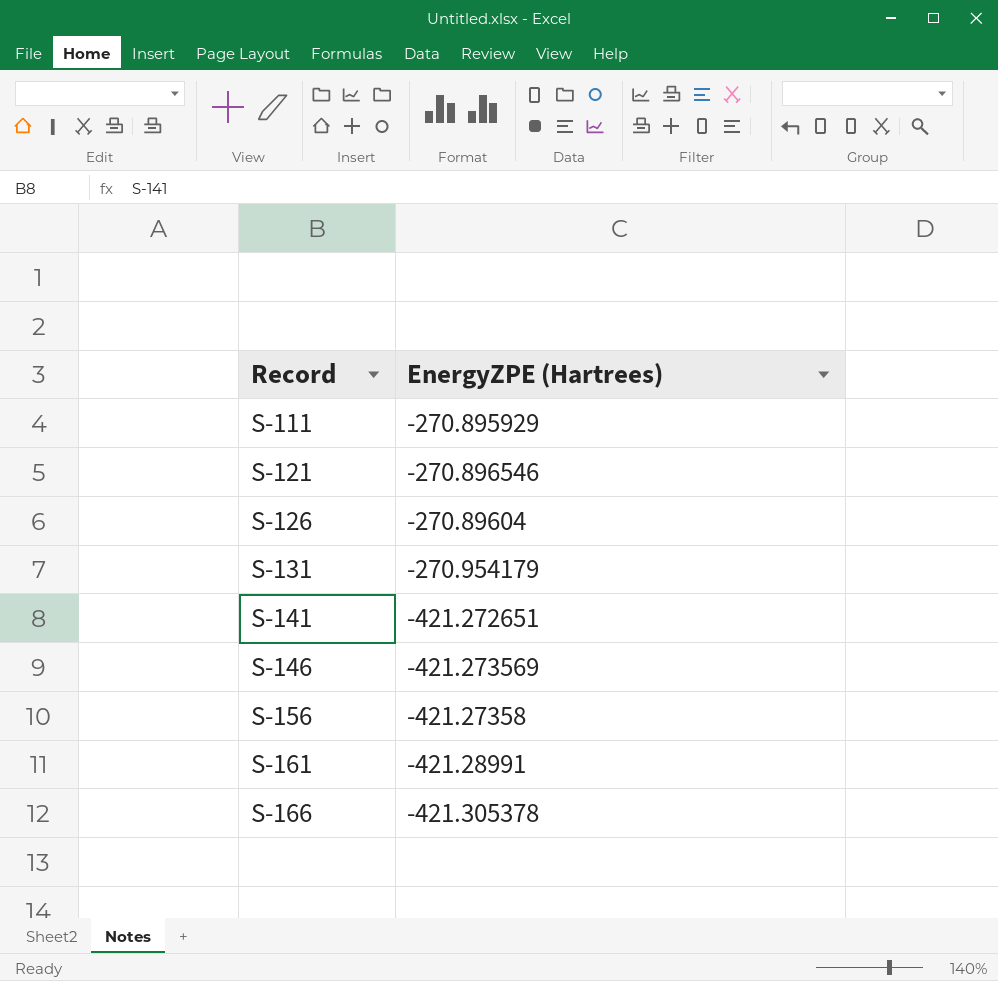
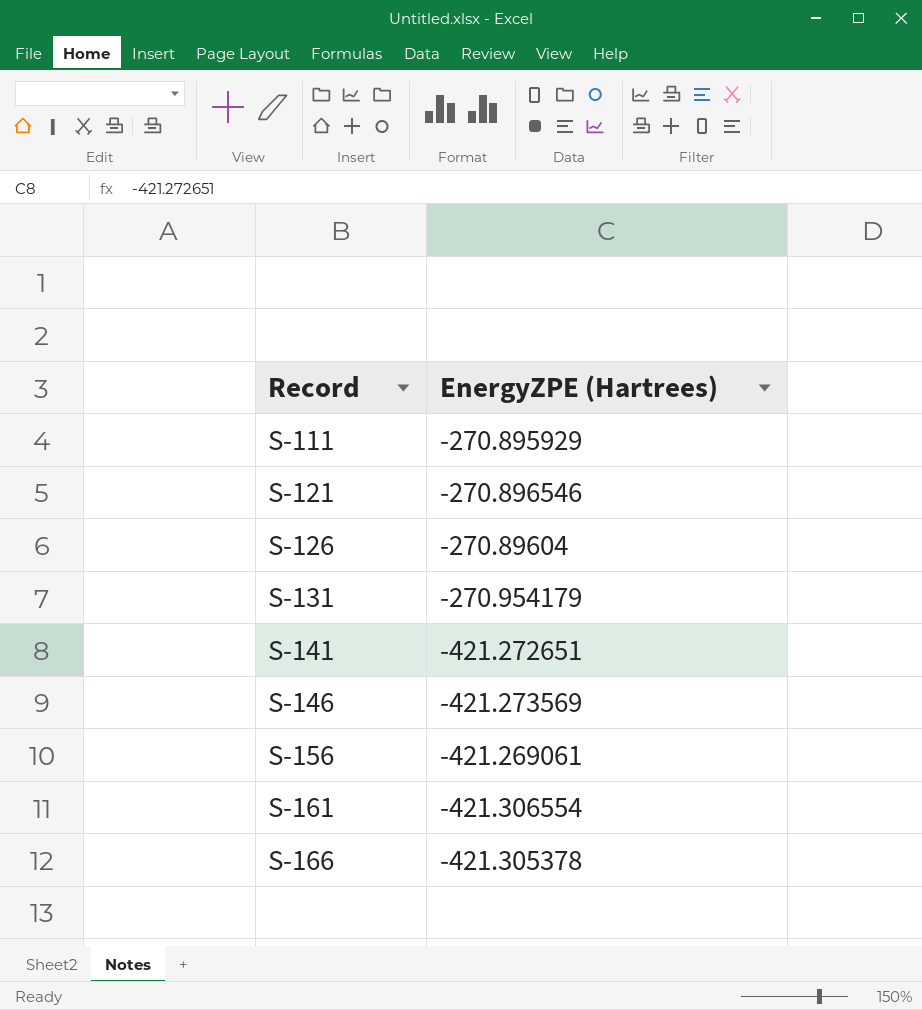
S-156 | EnergyZPE (Hartrees): -421.27358 -> -421.269061
S-161 | EnergyZPE (Hartrees): -421.28991 -> -421.306554

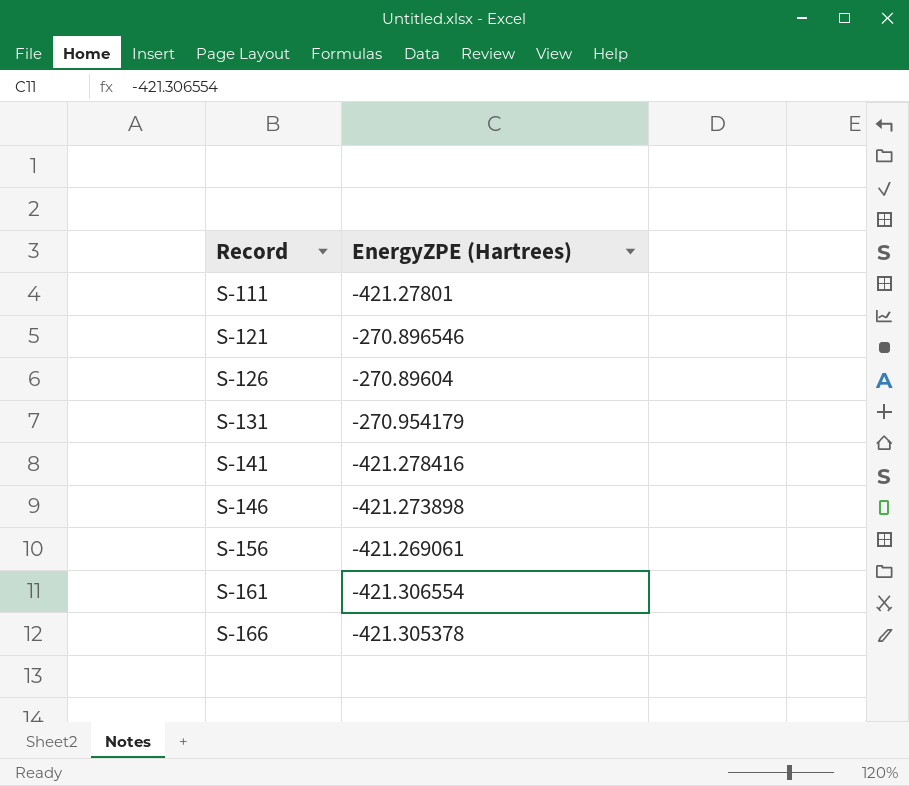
S-111 | EnergyZPE (Hartrees): -270.895929 -> -421.27801
S-141 | EnergyZPE (Hartrees): -421.272651 -> -421.278416
S-146 | EnergyZPE (Hartrees): -421.273569 -> -421.273898

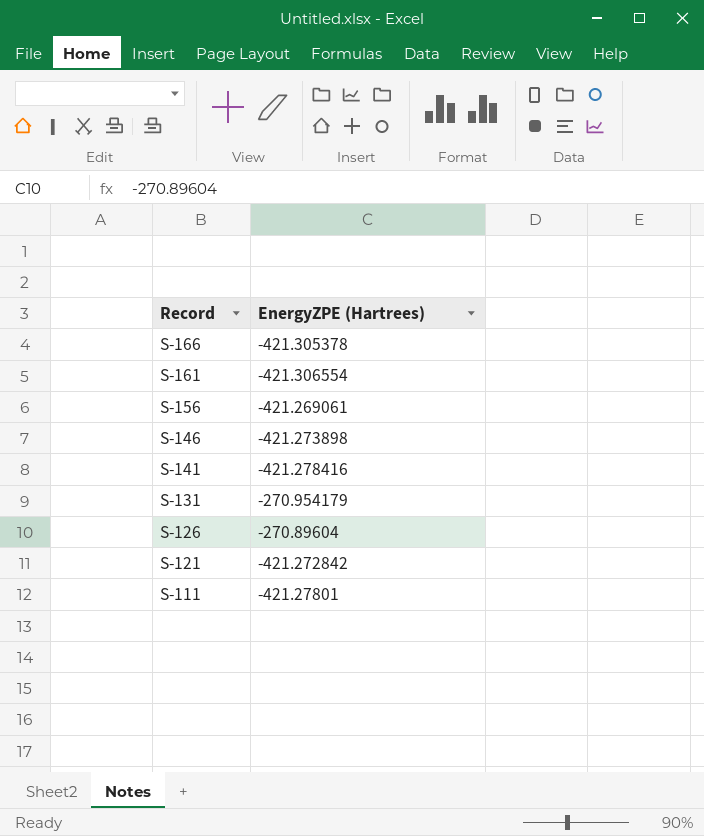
row order: Record ascending -> Record descending
S-121 | EnergyZPE (Hartrees): -270.896546 -> -421.272842

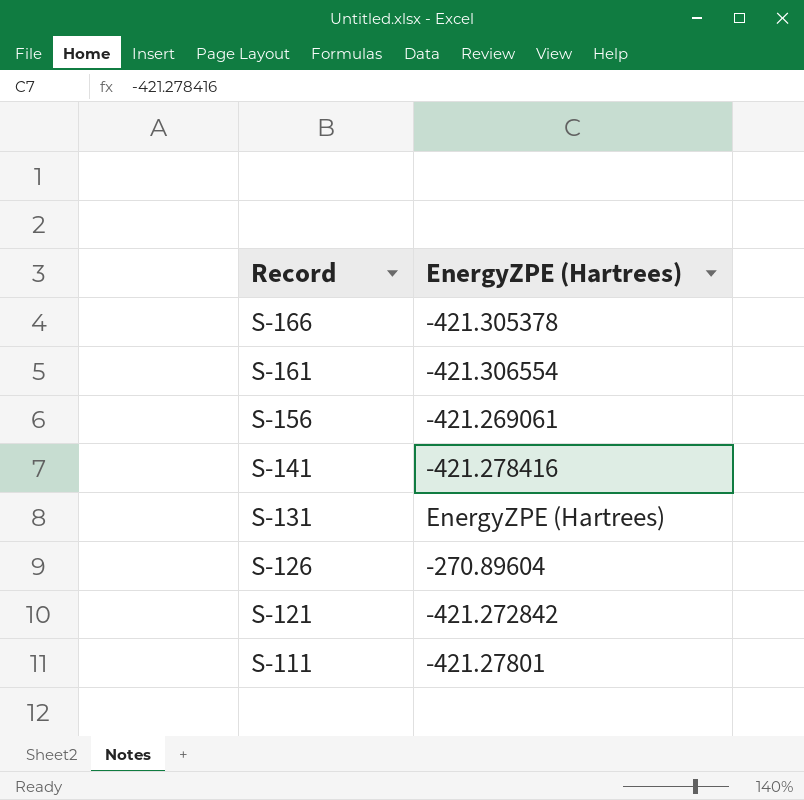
row S-146: -421.273898 -> none
S-131 | EnergyZPE (Hartrees): -270.954179 -> EnergyZPE (Hartrees)

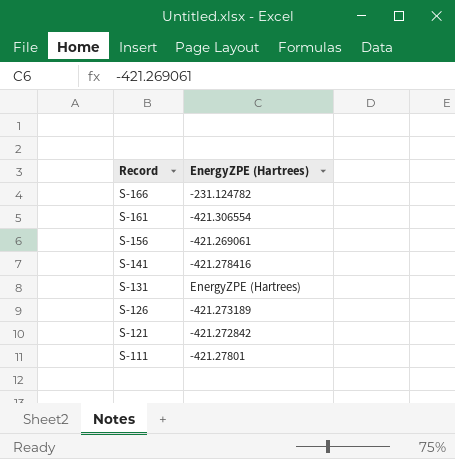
S-166 | EnergyZPE (Hartrees): -421.305378 -> -231.124782
S-126 | EnergyZPE (Hartrees): -270.89604 -> -421.273189

